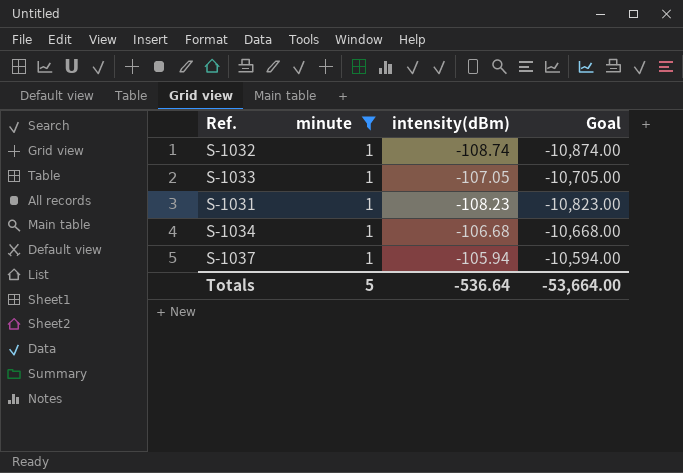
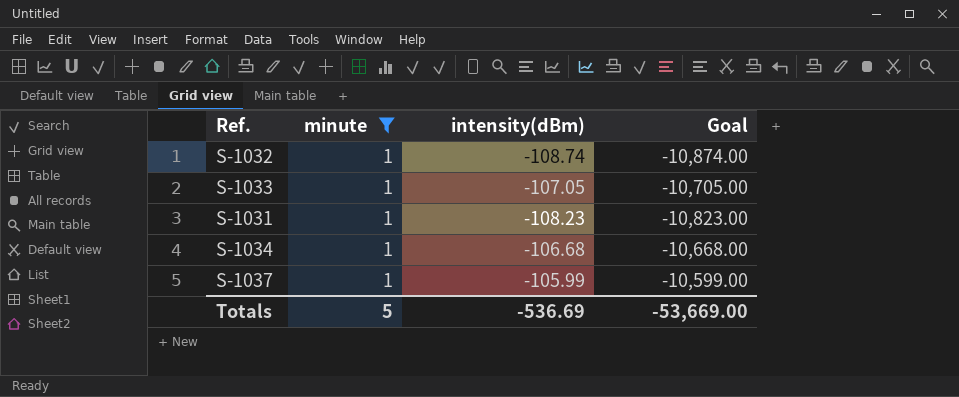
S-1037 | intensity(dBm): -105.94 -> -105.99
S-1037 | Goal: -10,594.00 -> -10,599.00
Totals | intensity(dBm): -536.64 -> -536.69
Totals | Goal: -53,664.00 -> -53,669.00

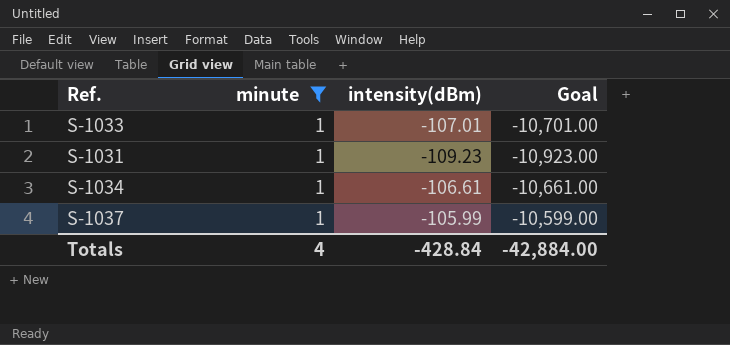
row S-1032: 1 | -108.74 | -10,874.00 -> none
S-1033 | intensity(dBm): -107.05 -> -107.01
S-1033 | Goal: -10,705.00 -> -10,701.00
S-1031 | intensity(dBm): -108.23 -> -109.23
S-1031 | Goal: -10,823.00 -> -10,923.00
S-1034 | intensity(dBm): -106.68 -> -106.61
S-1034 | Goal: -10,668.00 -> -10,661.00
Totals | minute: 5 -> 4
Totals | intensity(dBm): -536.69 -> -428.84
Totals | Goal: -53,669.00 -> -42,884.00

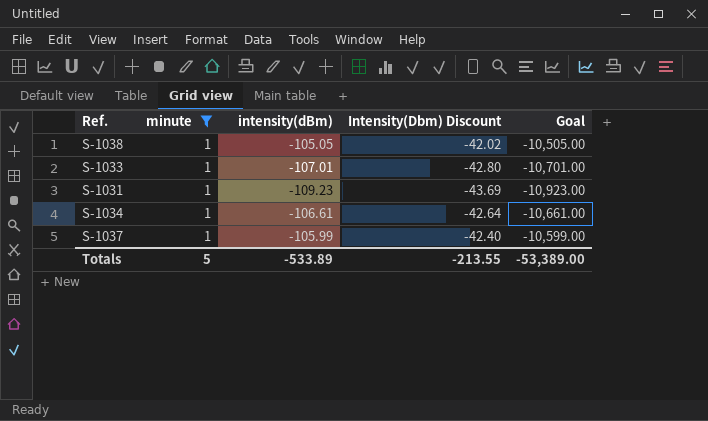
column Intensity(Dbm) Discount | formula: none -> [intensity(dBm)] * 0.4
row S-1038: none -> 1 | -105.05 | -42.02 | -10,505.00
Totals | minute: 4 -> 5
Totals | intensity(dBm): -428.84 -> -533.89
Totals | Goal: -42,884.00 -> -53,389.00

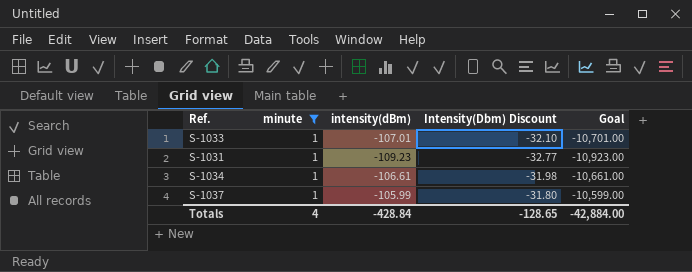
column Intensity(Dbm) Discount | formula: [intensity(dBm)] * 0.4 -> [intensity(dBm)] * 0.3
row S-1038: 1 | -105.05 | -42.02 | -10,505.00 -> none
Totals | minute: 5 -> 4
Totals | intensity(dBm): -533.89 -> -428.84
Totals | Intensity(Dbm) Discount: -213.55 -> -128.65
Totals | Goal: -53,389.00 -> -42,884.00

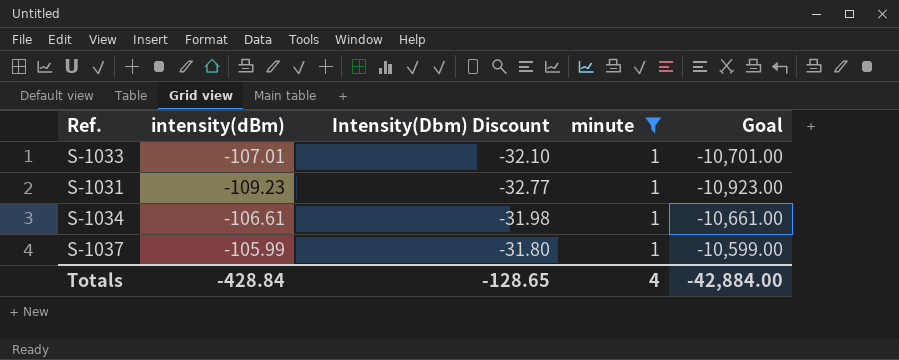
column minute | position: 2 -> 4

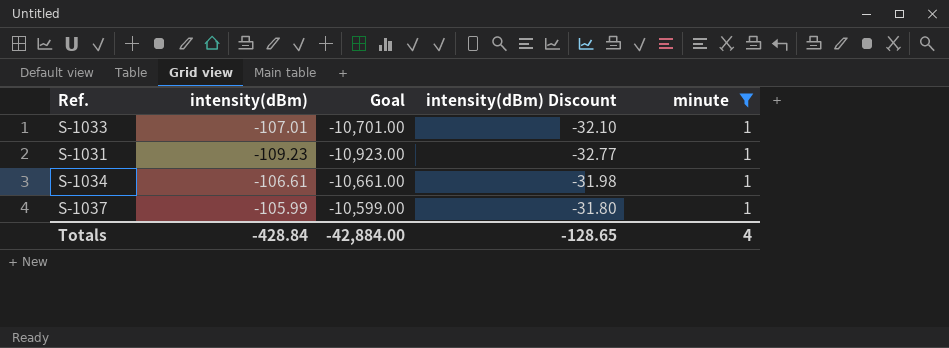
column Goal | position: 5 -> 3
column name: Intensity(Dbm) Discount -> intensity(dBm) Discount

